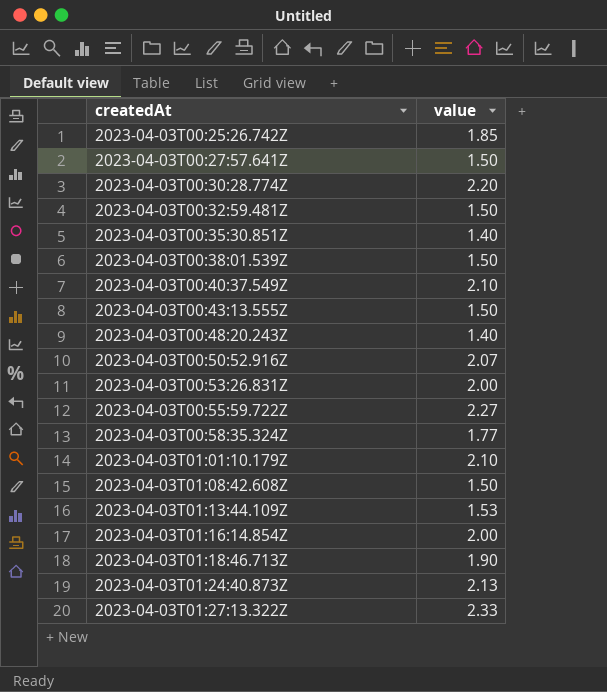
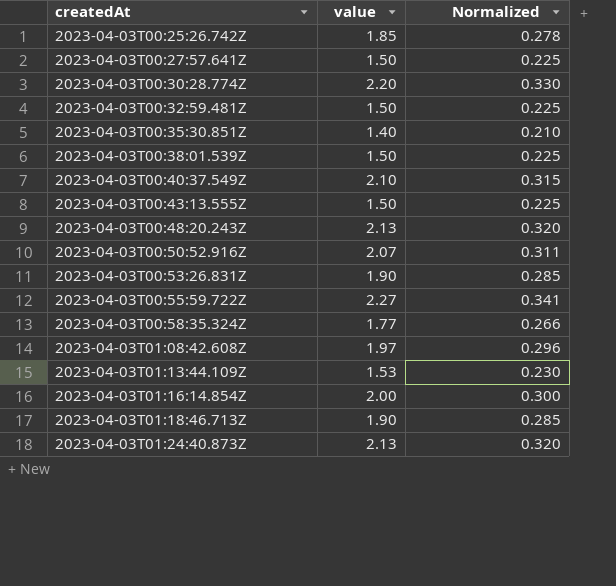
column Normalized | formula: none -> [value] * 0.15
row 2023-04-03T01:01:10.179Z: 2.10 -> none
row 2023-04-03T01:27:13.322Z: 2.33 -> none
2023-04-03T00:48:20.243Z | value: 1.40 -> 2.13
2023-04-03T00:53:26.831Z | value: 2.00 -> 1.90
2023-04-03T01:08:42.608Z | value: 1.50 -> 1.97

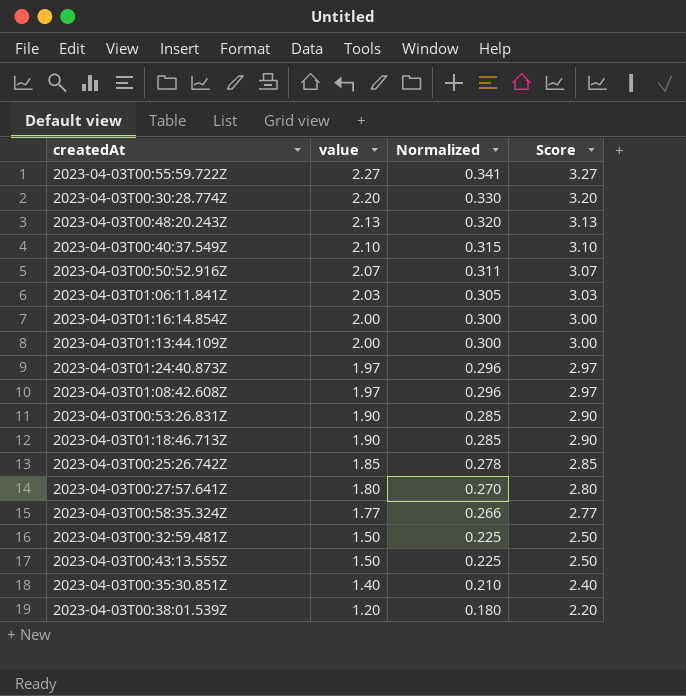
row order: createdAt ascending -> value descending
column Score | formula: none -> [value] + 1
row 2023-04-03T01:06:11.841Z: none -> 2.03 | 0.305 | 3.03
2023-04-03T01:13:44.109Z | value: 1.53 -> 2.00
2023-04-03T01:13:44.109Z | Normalized: 0.230 -> 0.300
2023-04-03T01:24:40.873Z | value: 2.13 -> 1.97
2023-04-03T01:24:40.873Z | Normalized: 0.320 -> 0.296
2023-04-03T00:27:57.641Z | value: 1.50 -> 1.80
2023-04-03T00:27:57.641Z | Normalized: 0.225 -> 0.270
2023-04-03T00:38:01.539Z | value: 1.50 -> 1.20
2023-04-03T00:38:01.539Z | Normalized: 0.225 -> 0.180

